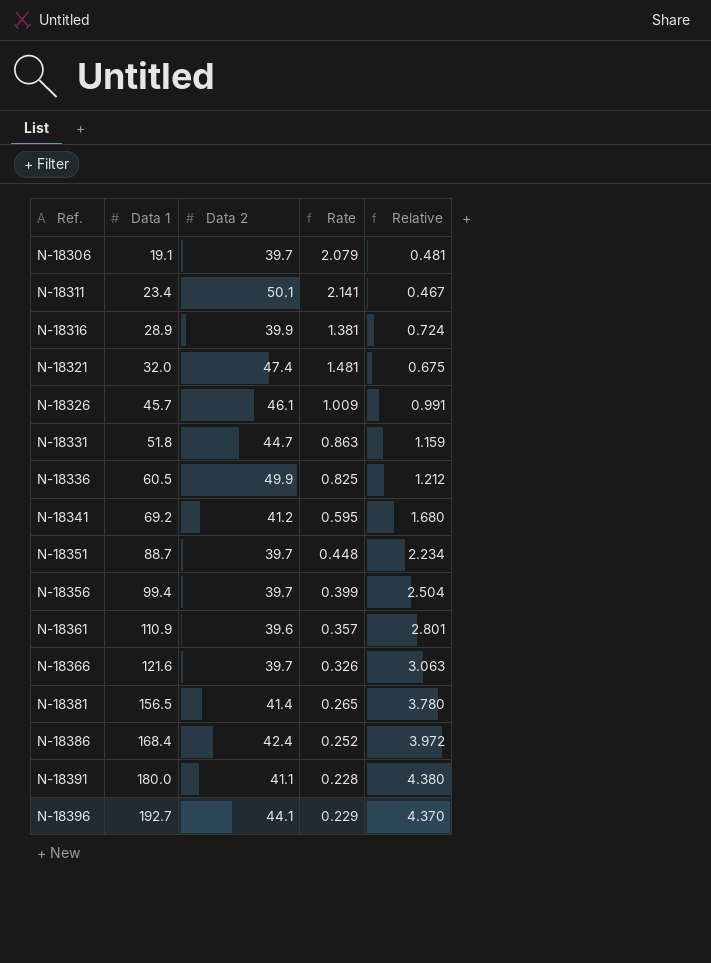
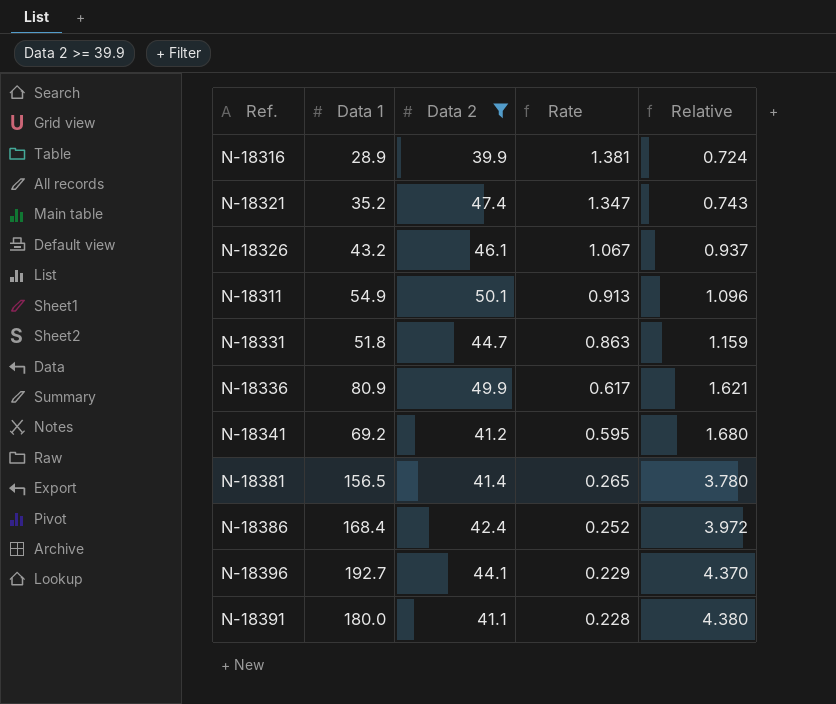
filter: none -> Data 2 >= 39.9
row order: Ref. ascending -> Rate descending
N-18321 | Data 1: 32.0 -> 35.2
N-18321 | Rate: 1.481 -> 1.347
N-18321 | Relative: 0.675 -> 0.743
N-18326 | Data 1: 45.7 -> 43.2
N-18326 | Rate: 1.009 -> 1.067
N-18326 | Relative: 0.991 -> 0.937
N-18311 | Data 1: 23.4 -> 54.9
N-18311 | Rate: 2.141 -> 0.913
N-18311 | Relative: 0.467 -> 1.096
N-18336 | Data 1: 60.5 -> 80.9
N-18336 | Rate: 0.825 -> 0.617
N-18336 | Relative: 1.212 -> 1.621

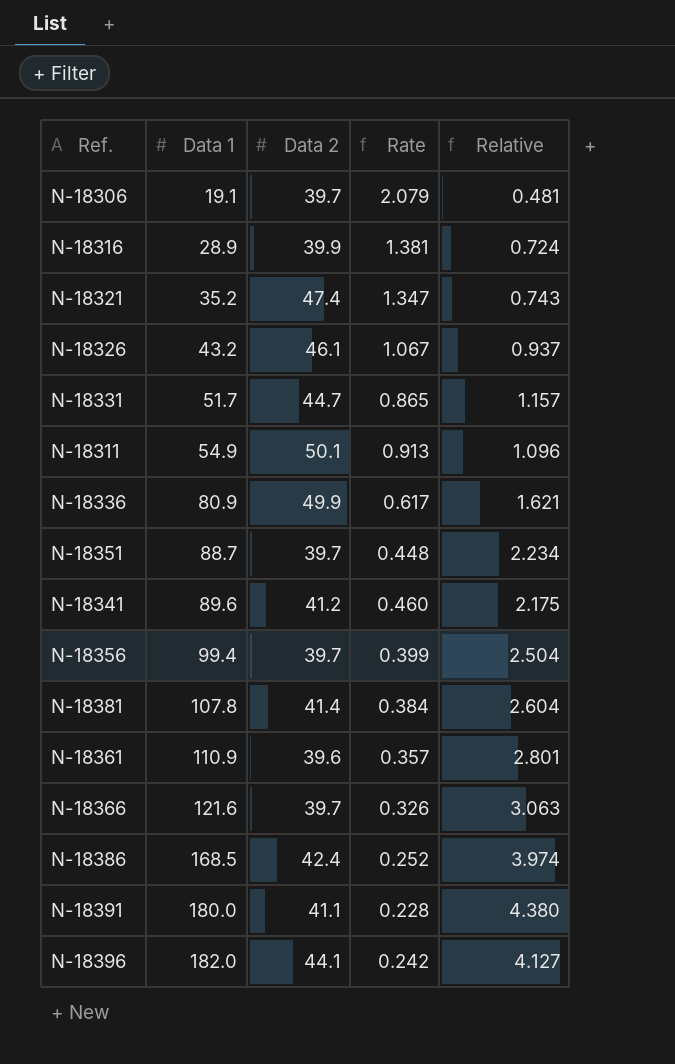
filter: Data 2 >= 39.9 -> none
row order: Rate descending -> Data 1 ascending
N-18331 | Data 1: 51.8 -> 51.7
N-18331 | Rate: 0.863 -> 0.865
N-18331 | Relative: 1.159 -> 1.157
N-18341 | Data 1: 69.2 -> 89.6
N-18341 | Rate: 0.595 -> 0.460
N-18341 | Relative: 1.680 -> 2.175
N-18381 | Data 1: 156.5 -> 107.8
N-18381 | Rate: 0.265 -> 0.384
N-18381 | Relative: 3.780 -> 2.604
N-18386 | Data 1: 168.4 -> 168.5
N-18386 | Relative: 3.972 -> 3.974
N-18396 | Data 1: 192.7 -> 182.0
N-18396 | Rate: 0.229 -> 0.242
N-18396 | Relative: 4.370 -> 4.127

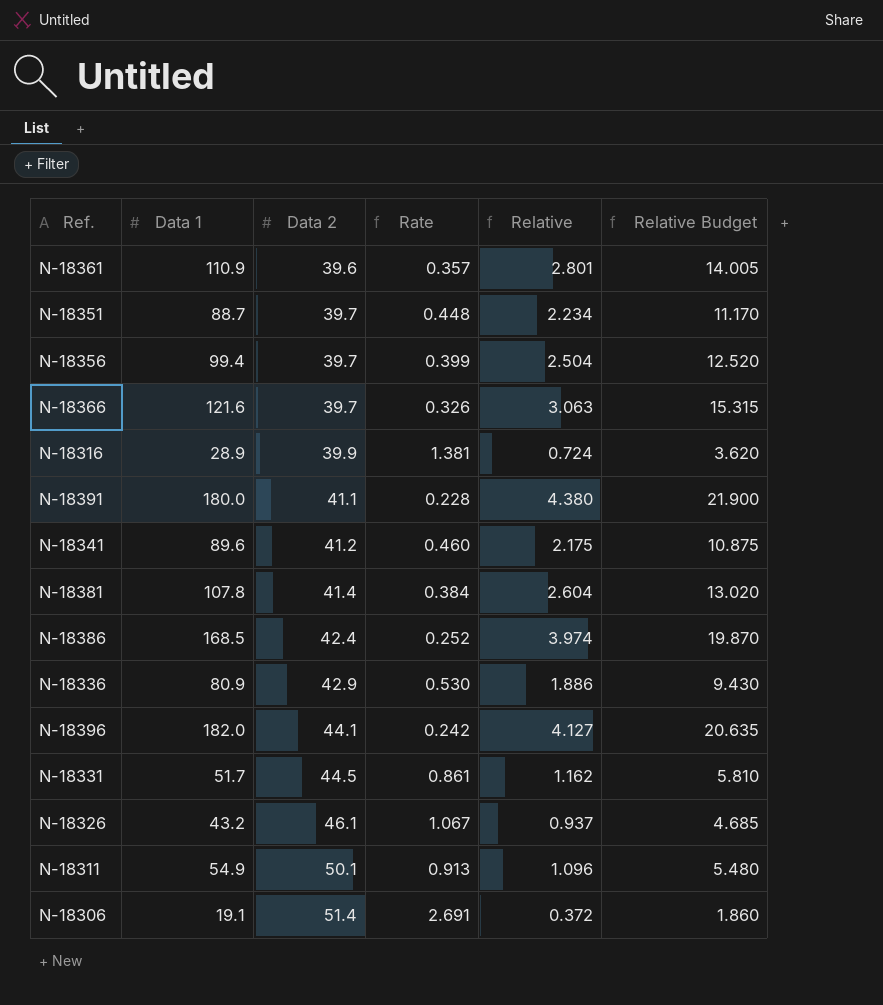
row order: Data 1 ascending -> Data 2 ascending
column Relative Budget | formula: none -> [Relative] * 5
row N-18321: 35.2 | 47.4 | 1.347 | 0.743 -> none
N-18336 | Data 2: 49.9 -> 42.9
N-18336 | Rate: 0.617 -> 0.530
N-18336 | Relative: 1.621 -> 1.886
N-18331 | Data 2: 44.7 -> 44.5
N-18331 | Rate: 0.865 -> 0.861
N-18331 | Relative: 1.157 -> 1.162
N-18306 | Data 2: 39.7 -> 51.4
N-18306 | Rate: 2.079 -> 2.691
N-18306 | Relative: 0.481 -> 0.372

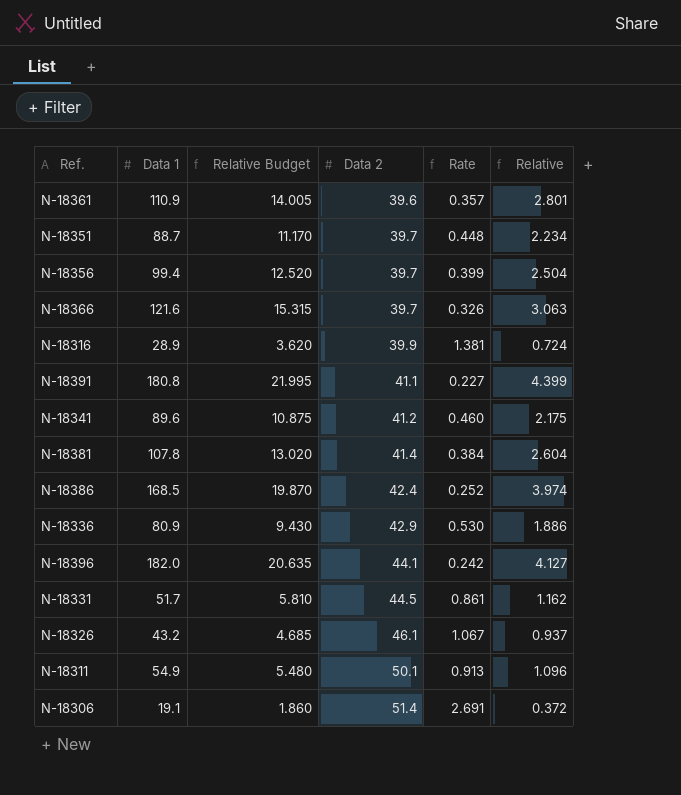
column Relative Budget | position: 6 -> 3
N-18391 | Data 1: 180.0 -> 180.8
N-18391 | Relative Budget: 21.900 -> 21.995
N-18391 | Rate: 0.228 -> 0.227
N-18391 | Relative: 4.380 -> 4.399

